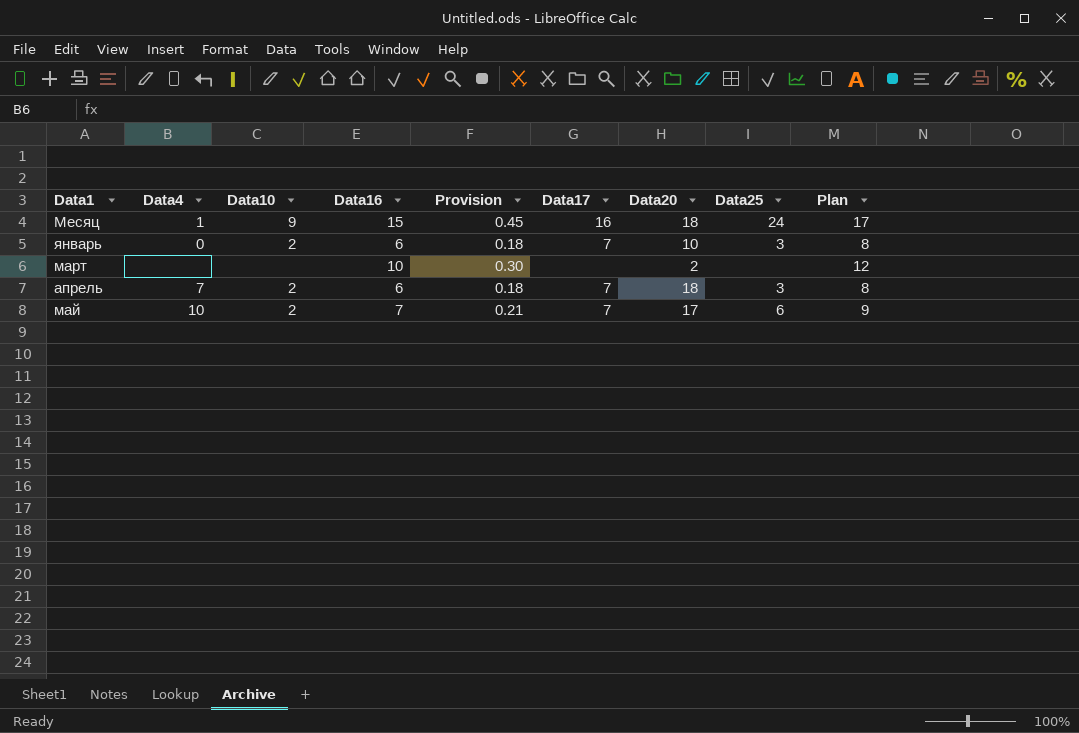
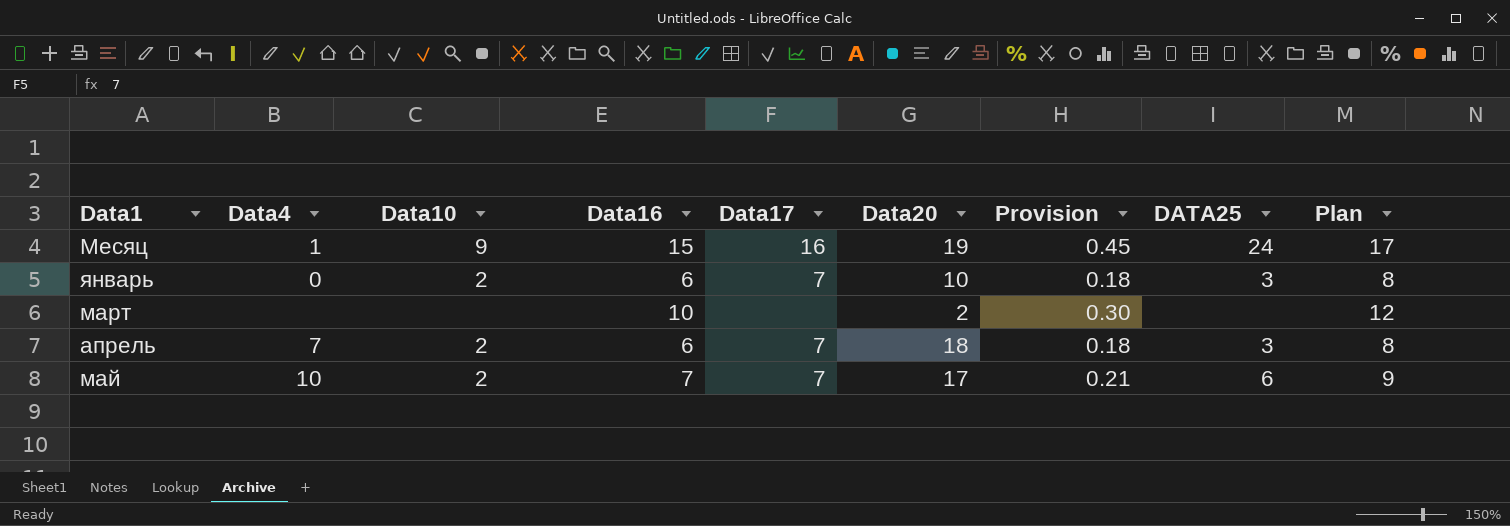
column Provision | position: 5 -> 7
column name: Data25 -> DATA25
Месяц | Data20: 18 -> 19

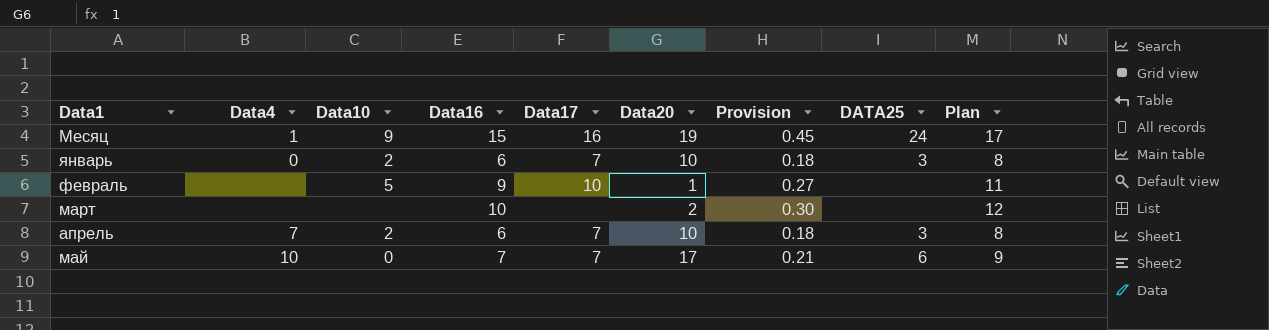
row февраль: none -> none | 5 | 9 | 10 | 1 | 0.27 | none | 11
апрель | Data20: 18 -> 10
май | Data10: 2 -> 0

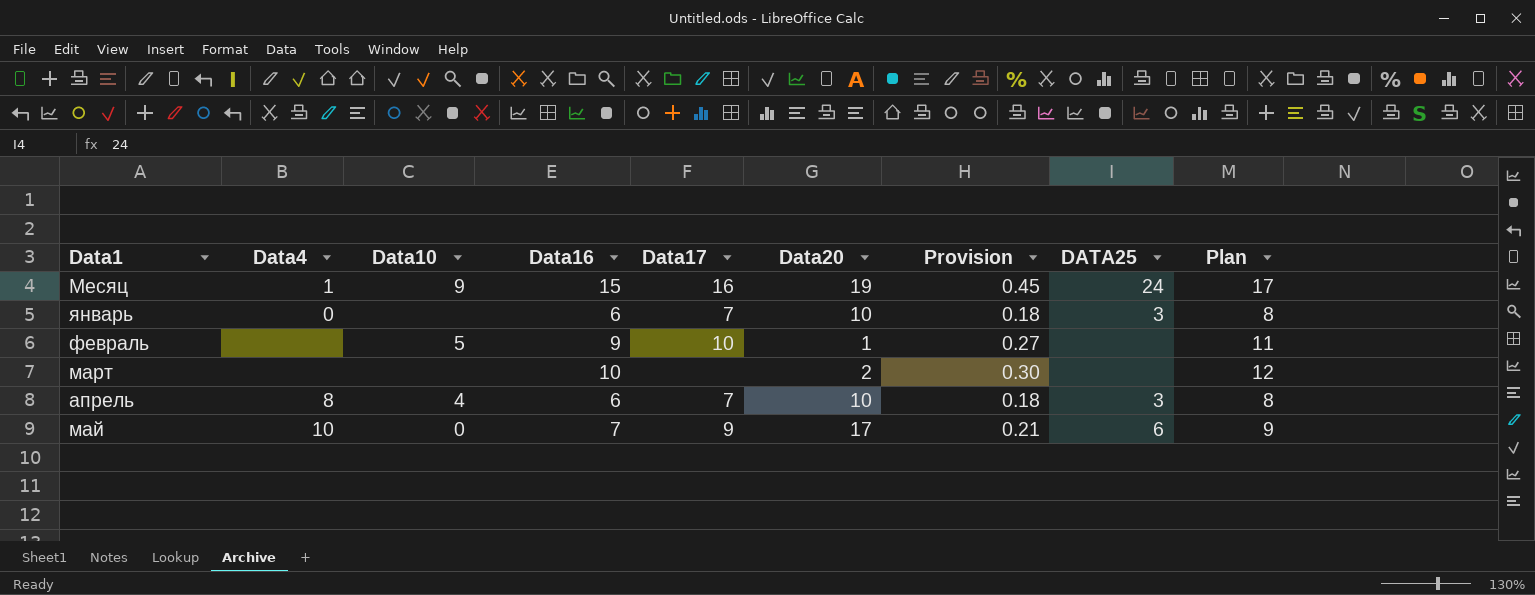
январь | Data10: 2 -> none
апрель | Data4: 7 -> 8
апрель | Data10: 2 -> 4
май | Data17: 7 -> 9

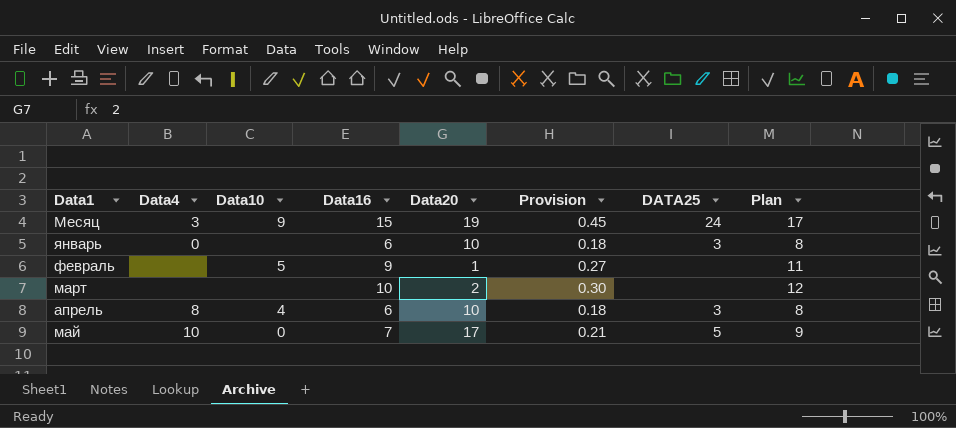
column Data17 | position: 5 -> none
Месяц | Data4: 1 -> 3
май | DATA25: 6 -> 5

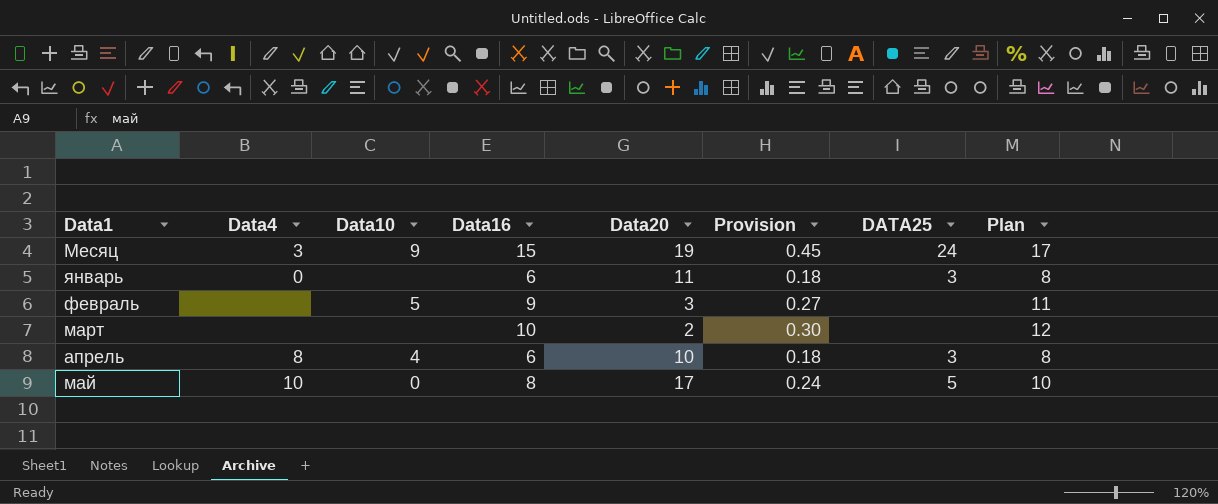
январь | Data20: 10 -> 11
февраль | Data20: 1 -> 3
май | Data16: 7 -> 8
май | Provision: 0.21 -> 0.24
май | Plan: 9 -> 10

